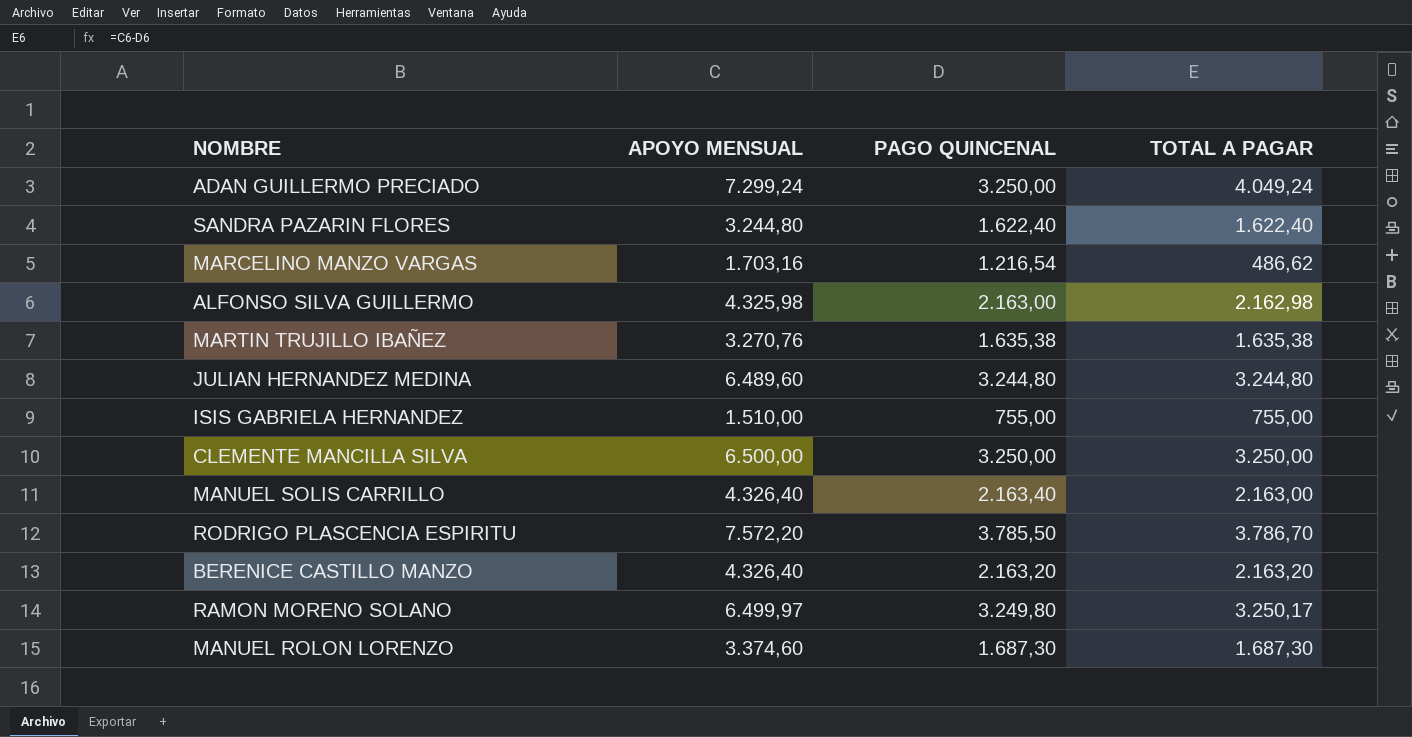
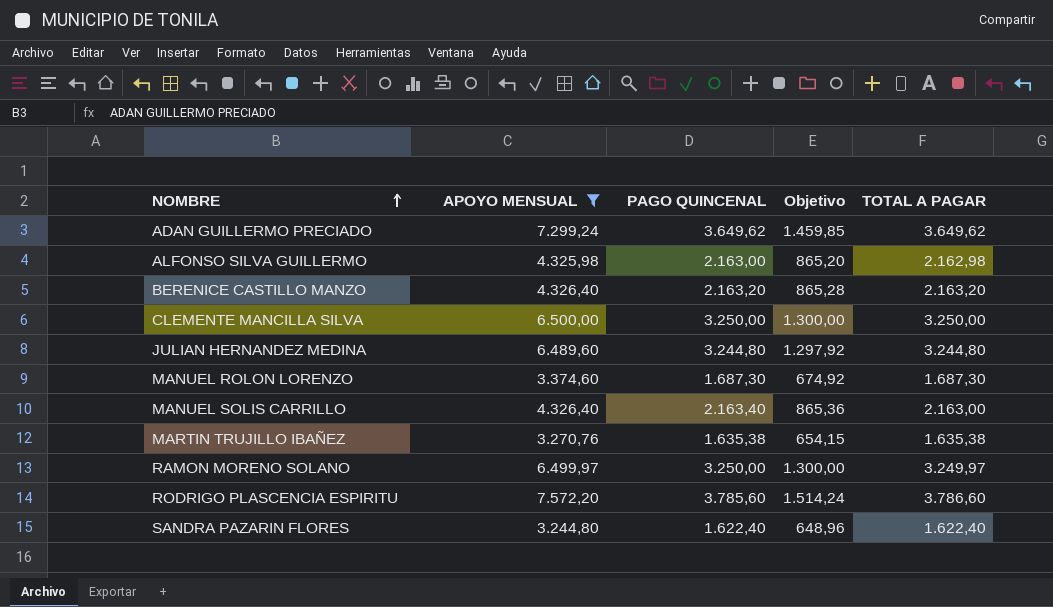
filter: none -> APOYO MENSUAL >= 3.244,80
row order: none -> NOMBRE ascending
column Objetivo | formula: none -> [PAGO QUINCENAL] * 0,4
ADAN GUILLERMO PRECIADO | PAGO QUINCENAL: 3.250,00 -> 3.649,62
ADAN GUILLERMO PRECIADO | TOTAL A PAGAR: 4.049,24 -> 3.649,62
RAMON MORENO SOLANO | PAGO QUINCENAL: 3.249,80 -> 3.250,00
RAMON MORENO SOLANO | TOTAL A PAGAR: 3.250,17 -> 3.249,97
RODRIGO PLASCENCIA ESPIRITU | PAGO QUINCENAL: 3.785,50 -> 3.785,60
RODRIGO PLASCENCIA ESPIRITU | TOTAL A PAGAR: 3.786,70 -> 3.786,60

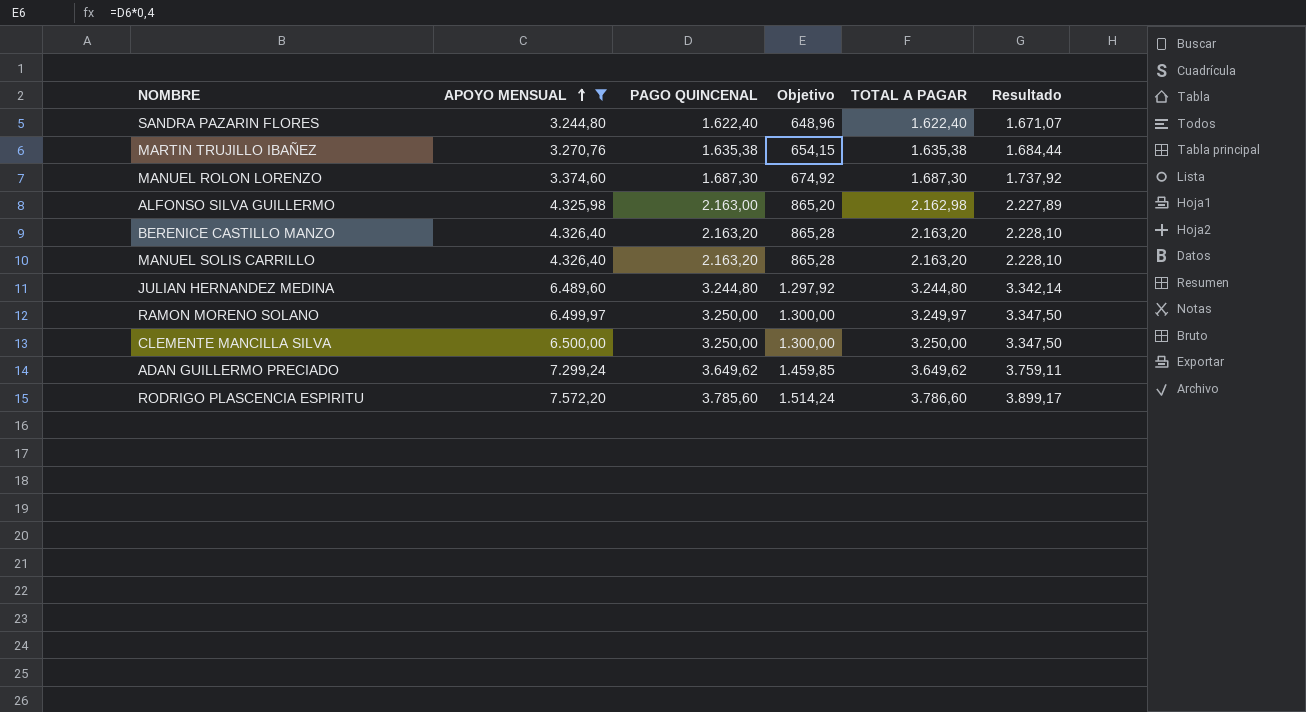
row order: NOMBRE ascending -> APOYO MENSUAL ascending
column Resultado | formula: none -> [PAGO QUINCENAL] * 1,03
MANUEL SOLIS CARRILLO | PAGO QUINCENAL: 2.163,40 -> 2.163,20
MANUEL SOLIS CARRILLO | Objetivo: 865,36 -> 865,28
MANUEL SOLIS CARRILLO | TOTAL A PAGAR: 2.163,00 -> 2.163,20

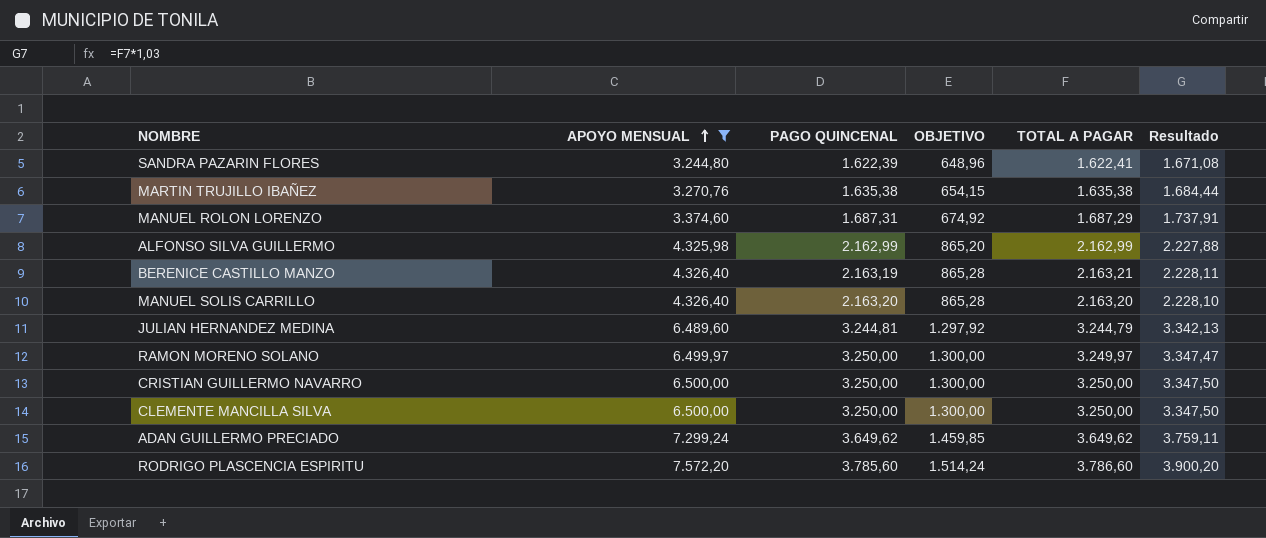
column name: Objetivo -> OBJETIVO
column Resultado | formula: [PAGO QUINCENAL] * 1,03 -> [TOTAL A PAGAR] * 1,03
SANDRA PAZARIN FLORES | PAGO QUINCENAL: 1.622,40 -> 1.622,39
SANDRA PAZARIN FLORES | TOTAL A PAGAR: 1.622,40 -> 1.622,41
MANUEL ROLON LORENZO | PAGO QUINCENAL: 1.687,30 -> 1.687,31
MANUEL ROLON LORENZO | TOTAL A PAGAR: 1.687,30 -> 1.687,29
ALFONSO SILVA GUILLERMO | PAGO QUINCENAL: 2.163,00 -> 2.162,99
ALFONSO SILVA GUILLERMO | TOTAL A PAGAR: 2.162,98 -> 2.162,99
BERENICE CASTILLO MANZO | PAGO QUINCENAL: 2.163,20 -> 2.163,19
BERENICE CASTILLO MANZO | TOTAL A PAGAR: 2.163,20 -> 2.163,21
JULIAN HERNANDEZ MEDINA | PAGO QUINCENAL: 3.244,80 -> 3.244,81
JULIAN HERNANDEZ MEDINA | TOTAL A PAGAR: 3.244,80 -> 3.244,79
row CRISTIAN GUILLERMO NAVARRO: none -> 6.500,00 | 3.250,00 | 1.300,00 | 3.250,00 | 3.347,50

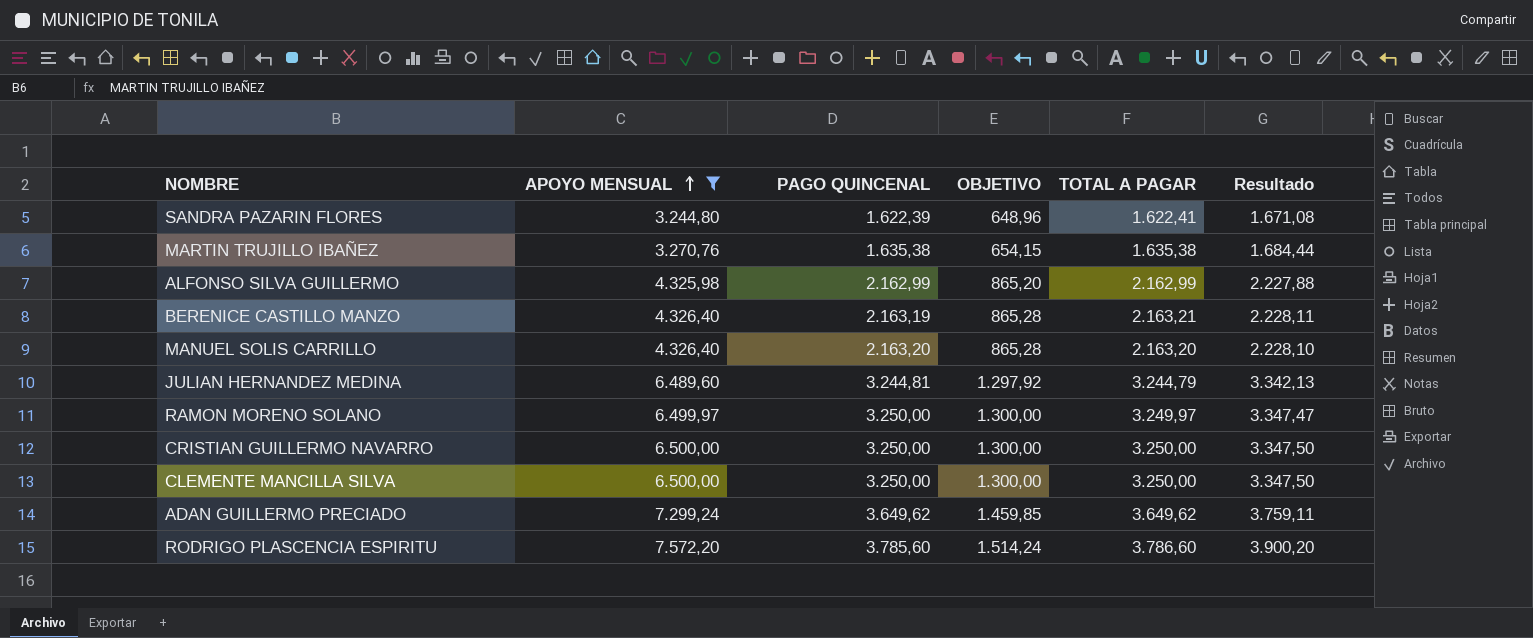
row MANUEL ROLON LORENZO: 3.374,60 | 1.687,31 | 674,92 | 1.687,29 | 1.737,91 -> none

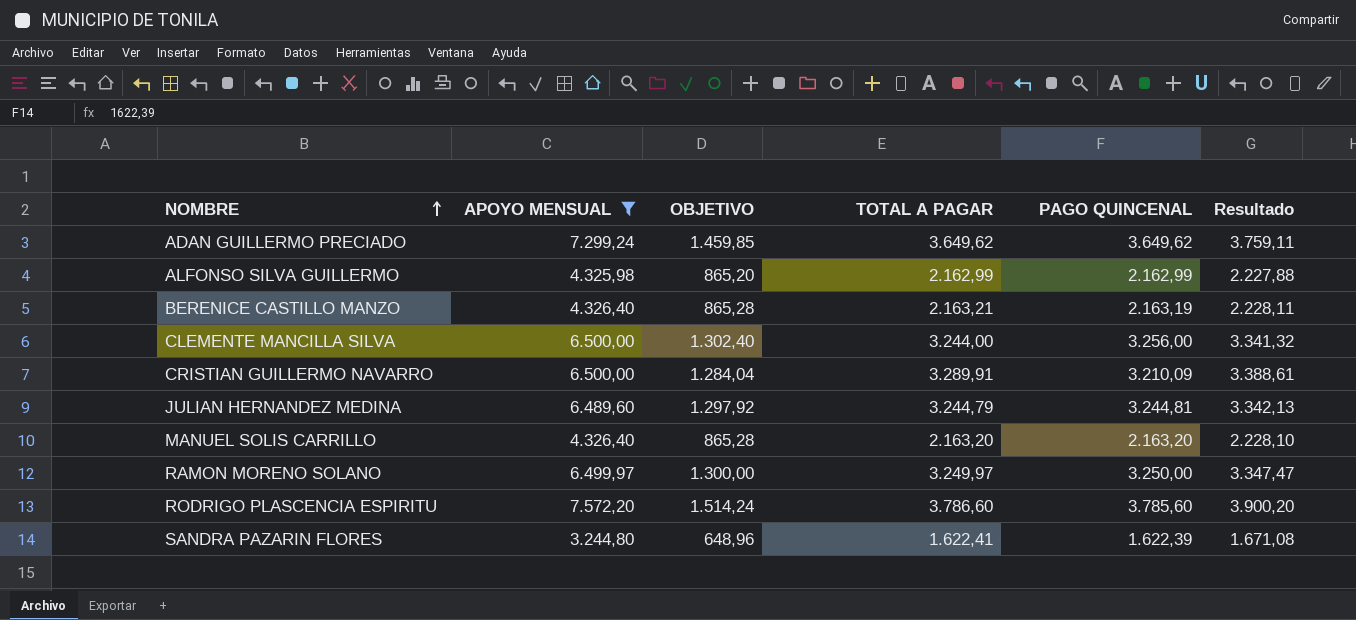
row order: APOYO MENSUAL ascending -> NOMBRE ascending
column PAGO QUINCENAL | position: 3 -> 5
row MARTIN TRUJILLO IBAÑEZ: 3.270,76 | 1.635,38 | 654,15 | 1.635,38 | 1.684,44 -> none
CLEMENTE MANCILLA SILVA | OBJETIVO: 1.300,00 -> 1.302,40
CLEMENTE MANCILLA SILVA | TOTAL A PAGAR: 3.250,00 -> 3.244,00
CLEMENTE MANCILLA SILVA | PAGO QUINCENAL: 3.250,00 -> 3.256,00
CLEMENTE MANCILLA SILVA | Resultado: 3.347,50 -> 3.341,32
CRISTIAN GUILLERMO NAVARRO | OBJETIVO: 1.300,00 -> 1.284,04
CRISTIAN GUILLERMO NAVARRO | TOTAL A PAGAR: 3.250,00 -> 3.289,91
CRISTIAN GUILLERMO NAVARRO | PAGO QUINCENAL: 3.250,00 -> 3.210,09
CRISTIAN GUILLERMO NAVARRO | Resultado: 3.347,50 -> 3.388,61

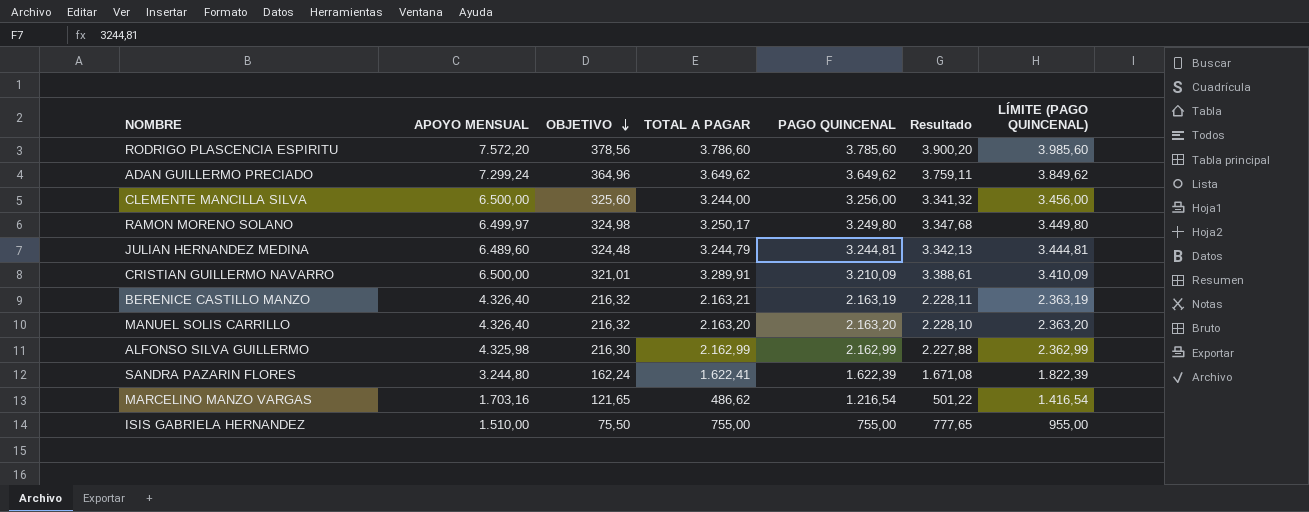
filter: APOYO MENSUAL >= 3.244,80 -> none
row order: NOMBRE ascending -> OBJETIVO descending
column OBJETIVO | formula: [PAGO QUINCENAL] * 0,4 -> [PAGO QUINCENAL] * 0,1
column LÍMITE (PAGO QUINCENAL) | formula: none -> [PAGO QUINCENAL] + 200
RAMON MORENO SOLANO | TOTAL A PAGAR: 3.249,97 -> 3.250,17
RAMON MORENO SOLANO | PAGO QUINCENAL: 3.250,00 -> 3.249,80
RAMON MORENO SOLANO | Resultado: 3.347,47 -> 3.347,68

